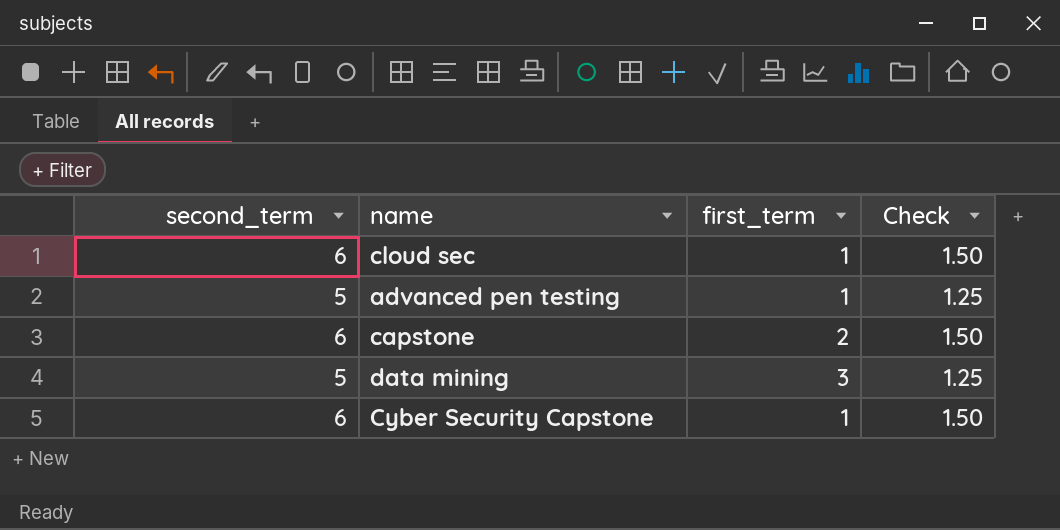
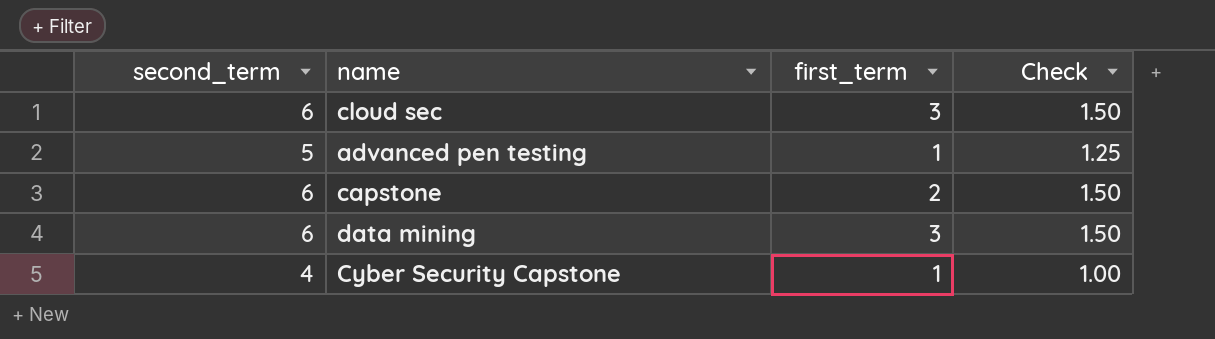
cloud sec | first_term: 1 -> 3
data mining | second_term: 5 -> 6
data mining | Check: 1.25 -> 1.50
Cyber Security Capstone | second_term: 6 -> 4
Cyber Security Capstone | Check: 1.50 -> 1.00

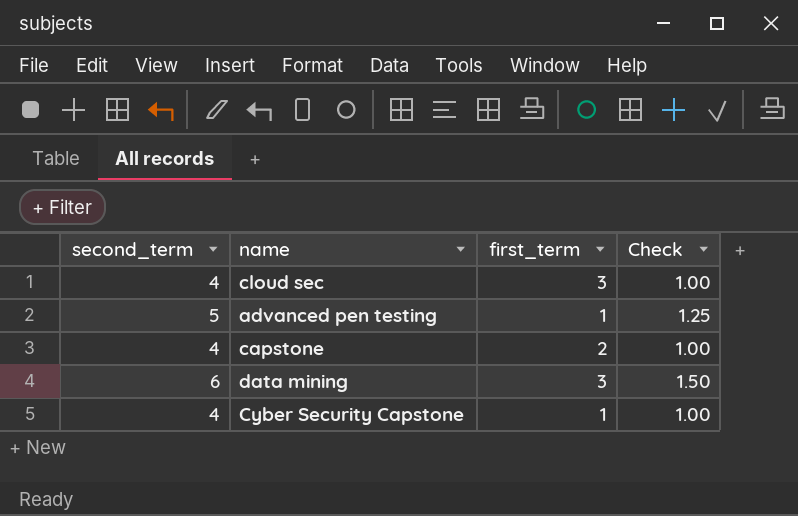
cloud sec | second_term: 6 -> 4
cloud sec | Check: 1.50 -> 1.00
capstone | second_term: 6 -> 4
capstone | Check: 1.50 -> 1.00

